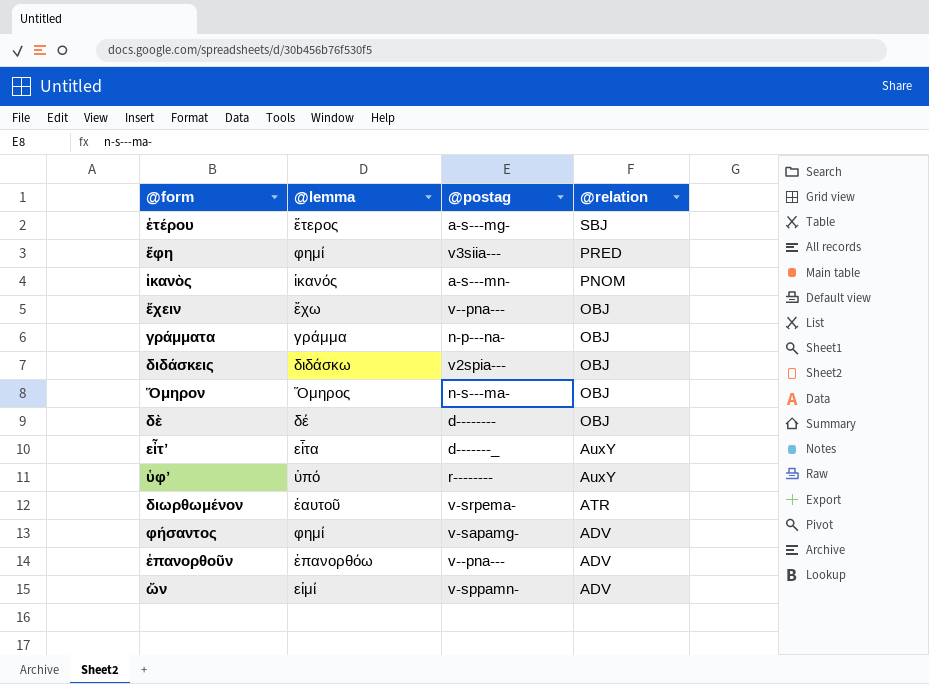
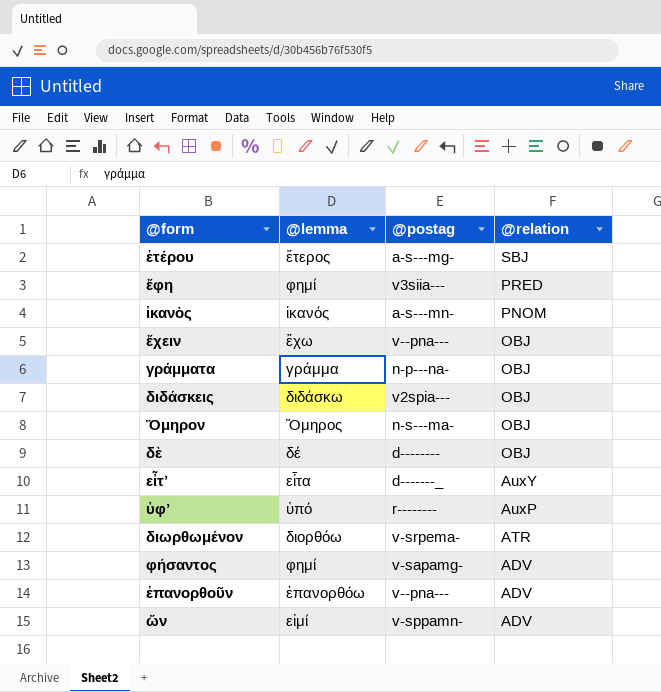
ὑφʼ | @relation: AuxY -> AuxP
διωρθωμένον | @lemma: ἑαυτοῦ -> διορθόω

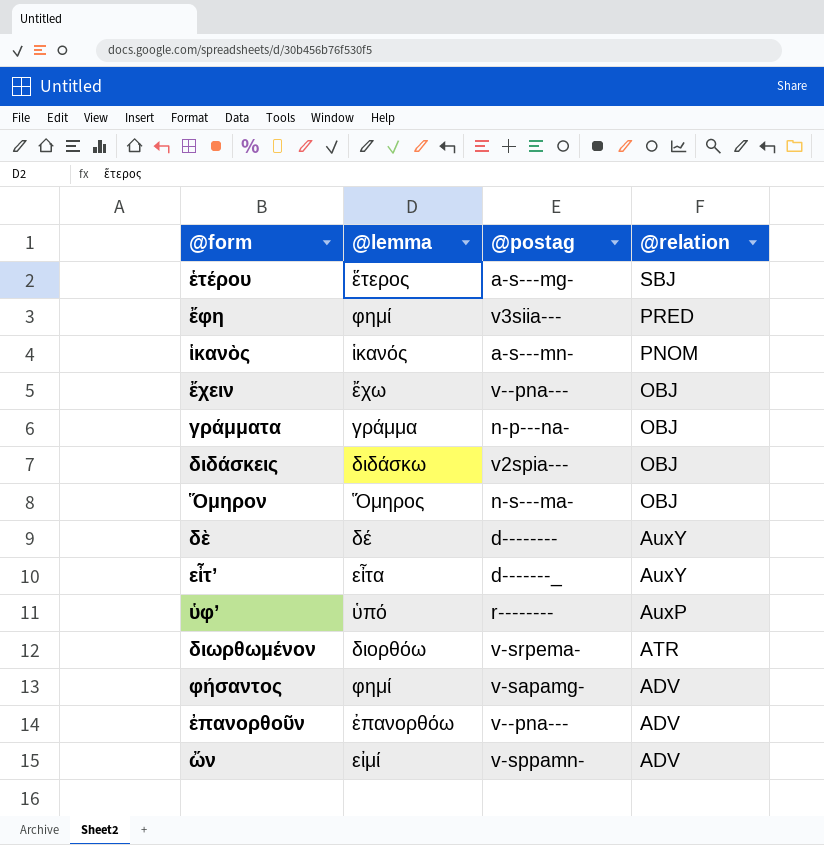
δὲ | @relation: OBJ -> AuxY

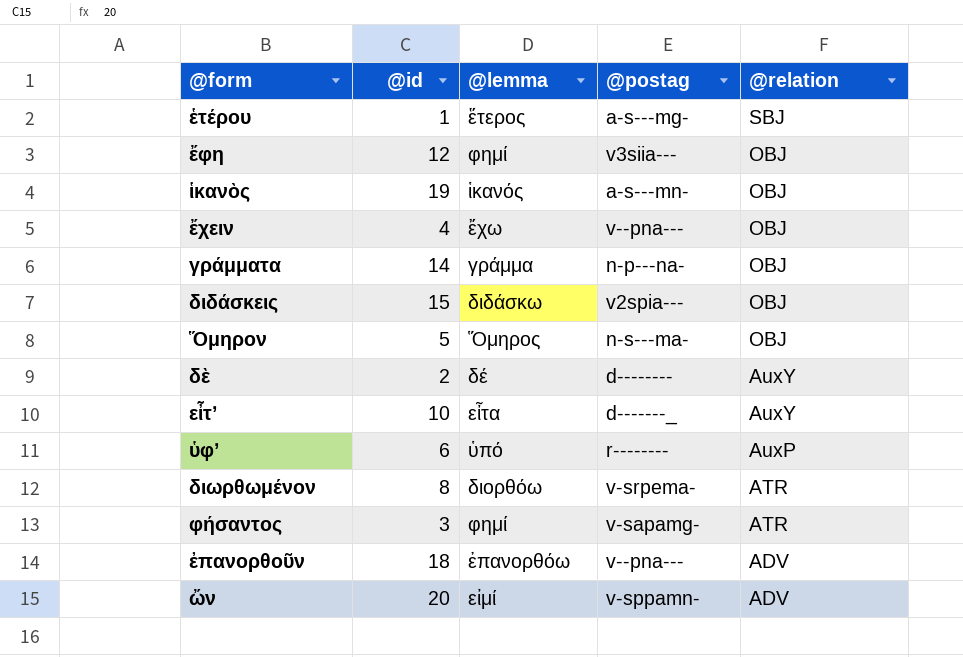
column @id | position: none -> 2
ἔφη | @relation: PRED -> OBJ
ἱκανὸς | @relation: PNOM -> OBJ
φήσαντος | @relation: ADV -> ATR

